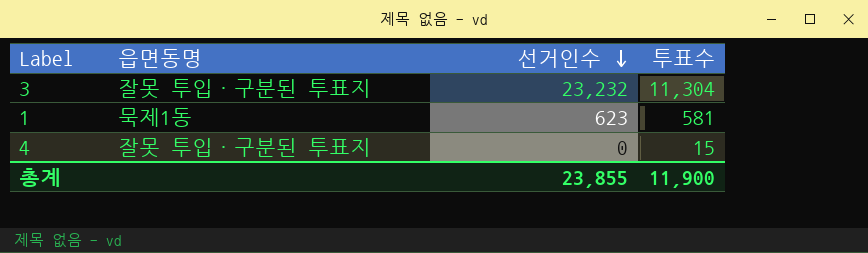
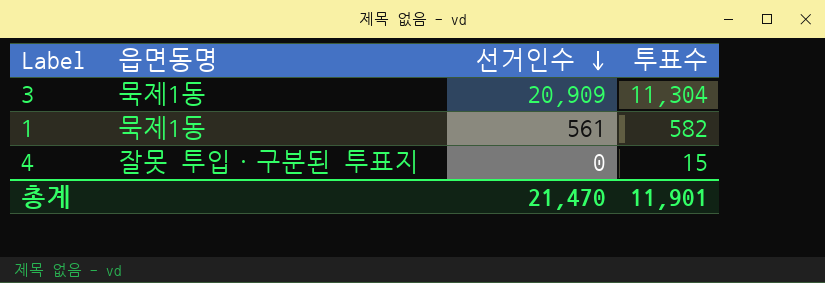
3 | 읍면동명: 잘못 투입·구분된 투표지 -> 묵제1동
3 | 선거인수: 23,232 -> 20,909
1 | 선거인수: 623 -> 561
1 | 투표수: 581 -> 582
총계 | 선거인수: 23,855 -> 21,470
총계 | 투표수: 11,900 -> 11,901

